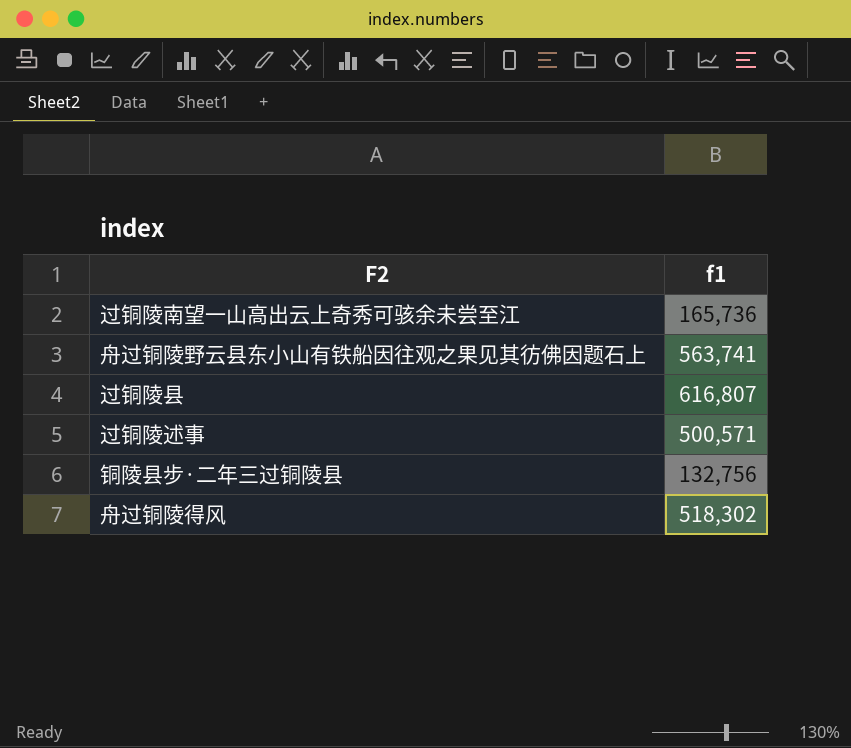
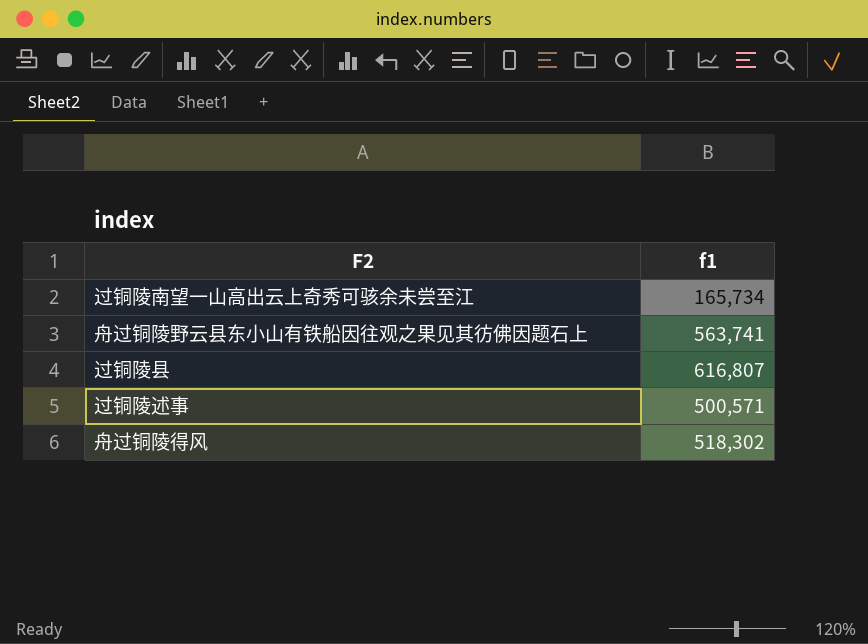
row 铜陵县步·二年三过铜陵县: 132,756 -> none
过铜陵南望一山高出云上奇秀可骇余未尝至江 | f1: 165,736 -> 165,734

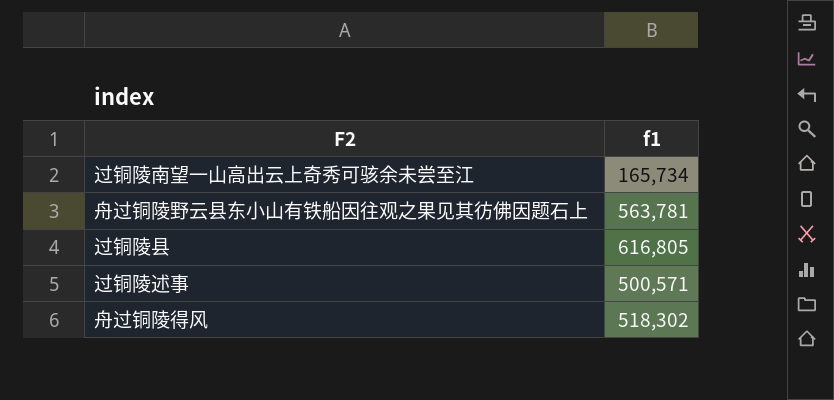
舟过铜陵野云县东小山有铁船因往观之果见其彷佛因题石上 | f1: 563,741 -> 563,781
过铜陵县 | f1: 616,807 -> 616,805

